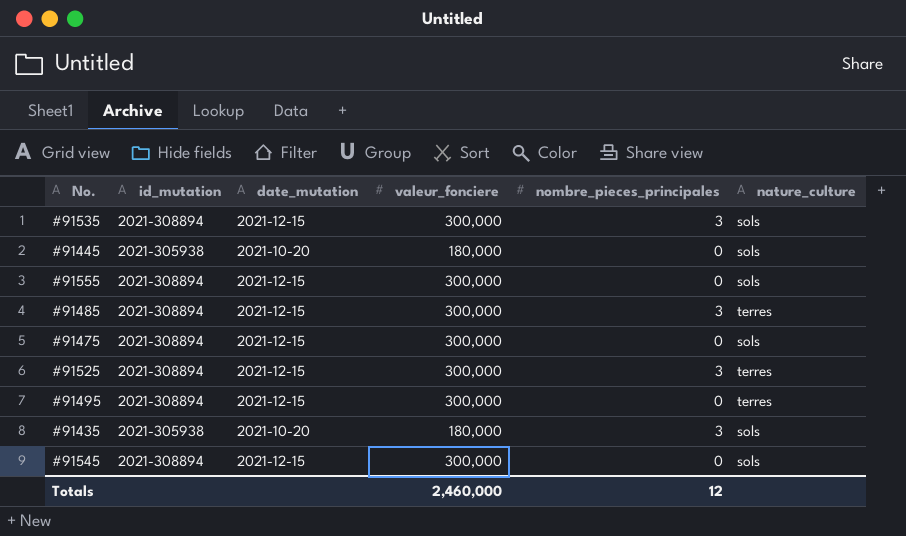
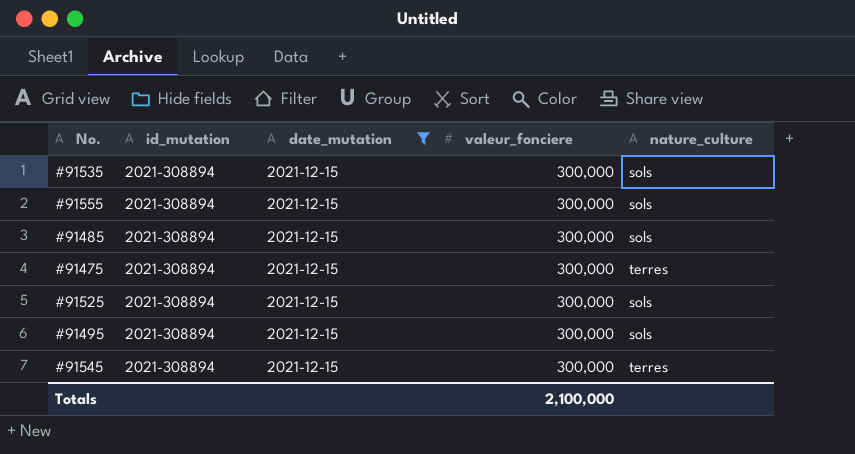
filter: none -> date_mutation = 2021-12-15
column nombre_pieces_principales | position: 5 -> none
#91485 | nature_culture: terres -> sols
#91475 | nature_culture: sols -> terres
#91525 | nature_culture: terres -> sols
#91495 | nature_culture: terres -> sols
#91545 | nature_culture: sols -> terres
Totals | valeur_fonciere: 2,460,000 -> 2,100,000

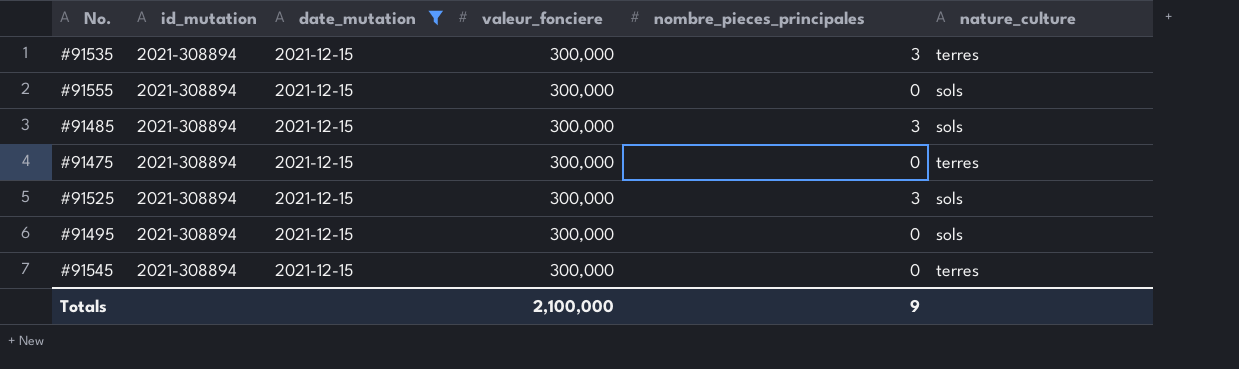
column nombre_pieces_principales | position: none -> 5
#91535 | nature_culture: sols -> terres

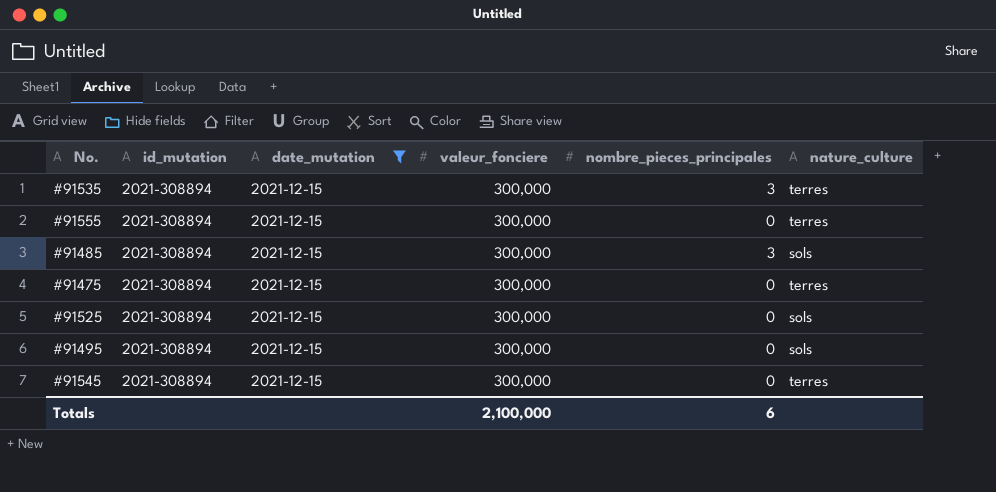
#91555 | nature_culture: sols -> terres
#91525 | nombre_pieces_principales: 3 -> 0
Totals | nombre_pieces_principales: 9 -> 6

